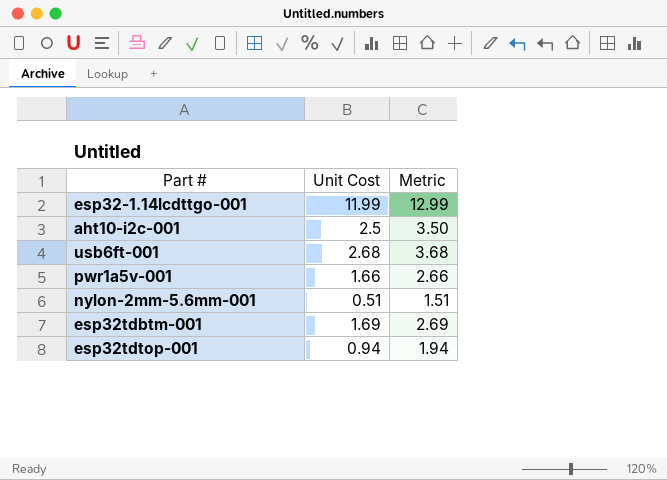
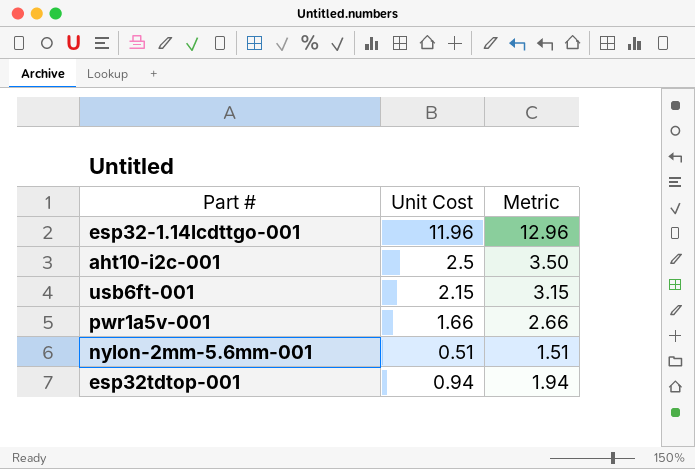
row esp32tdbtm-001: 1.69 | 2.69 -> none
esp32-1.14lcdttgo-001 | Unit Cost: 11.99 -> 11.96
esp32-1.14lcdttgo-001 | Metric: 12.99 -> 12.96
usb6ft-001 | Unit Cost: 2.68 -> 2.15
usb6ft-001 | Metric: 3.68 -> 3.15

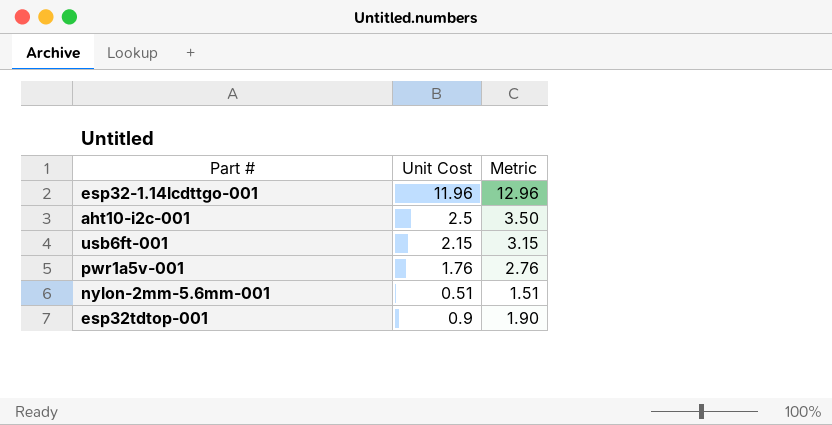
pwr1a5v-001 | Unit Cost: 1.66 -> 1.76
pwr1a5v-001 | Metric: 2.66 -> 2.76
esp32tdtop-001 | Unit Cost: 0.94 -> 0.9
esp32tdtop-001 | Metric: 1.94 -> 1.90

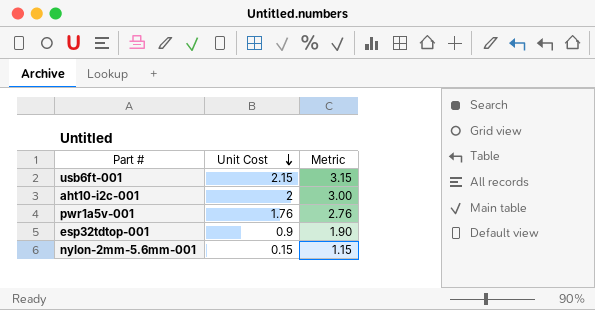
row order: none -> Unit Cost descending
row esp32-1.14lcdttgo-001: 11.96 | 12.96 -> none
aht10-i2c-001 | Unit Cost: 2.5 -> 2
aht10-i2c-001 | Metric: 3.50 -> 3.00
nylon-2mm-5.6mm-001 | Unit Cost: 0.51 -> 0.15
nylon-2mm-5.6mm-001 | Metric: 1.51 -> 1.15

